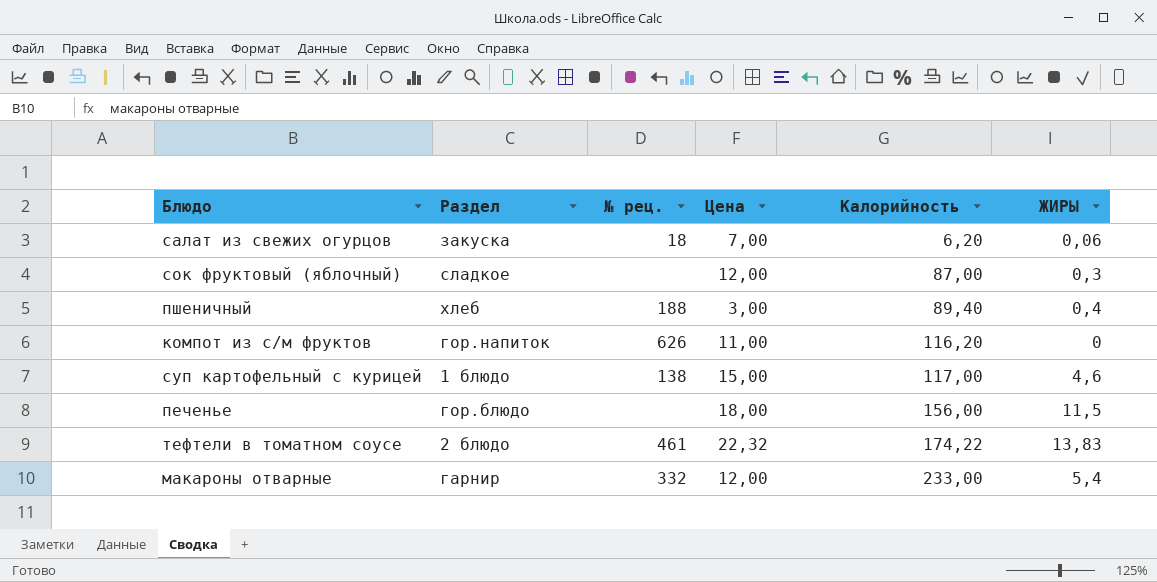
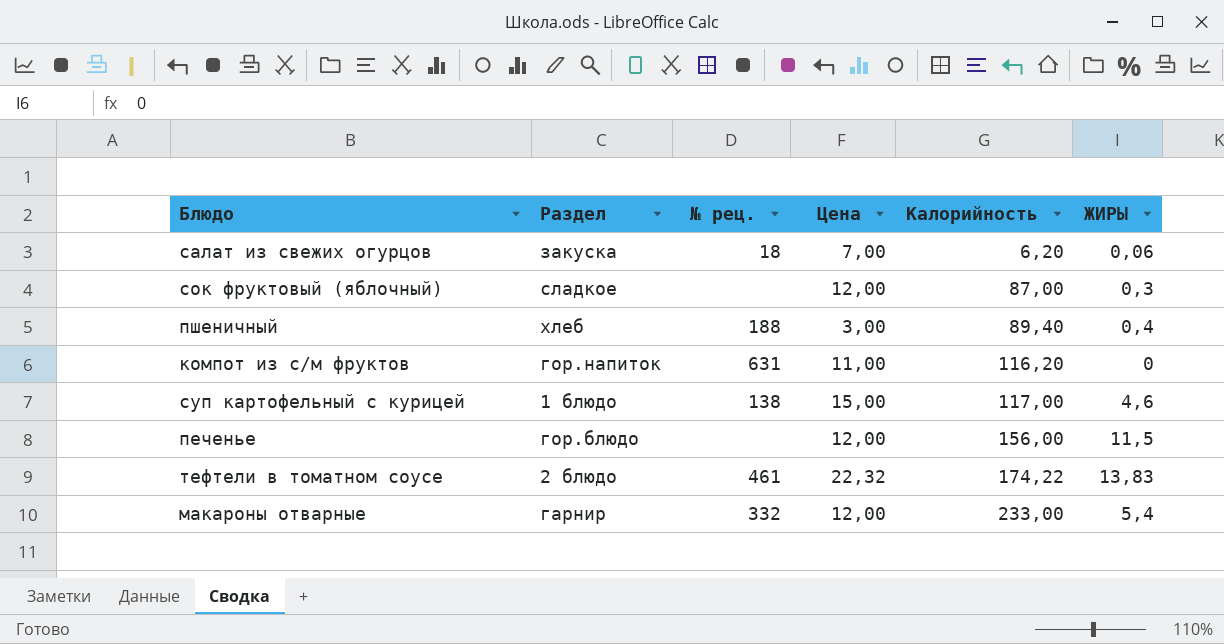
компот из с/м фруктов | № рец.: 626 -> 631
печенье | Цена: 18,00 -> 12,00

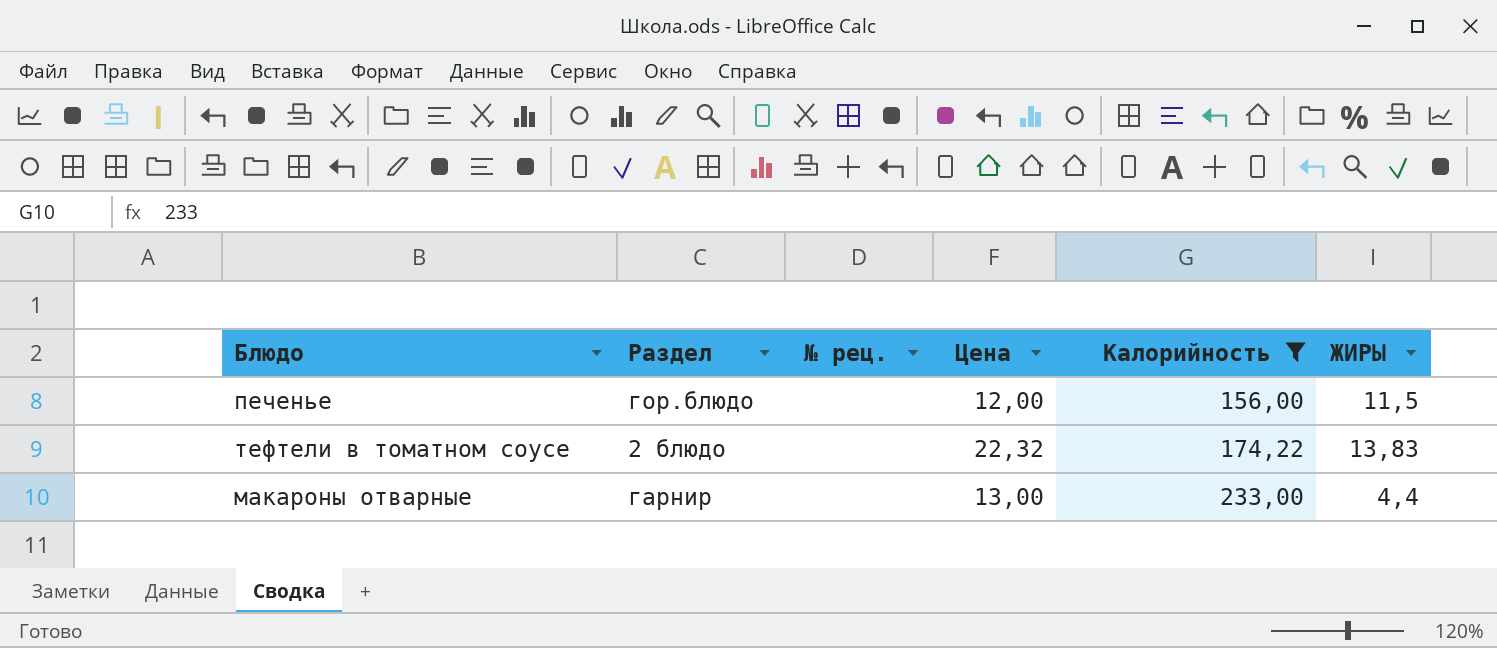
filter: none -> Калорийность >= 156,00
тефтели в томатном соусе | № рец.: 461 -> none
макароны отварные | № рец.: 332 -> none
макароны отварные | Цена: 12,00 -> 13,00
макароны отварные | ЖИРЫ: 5,4 -> 4,4

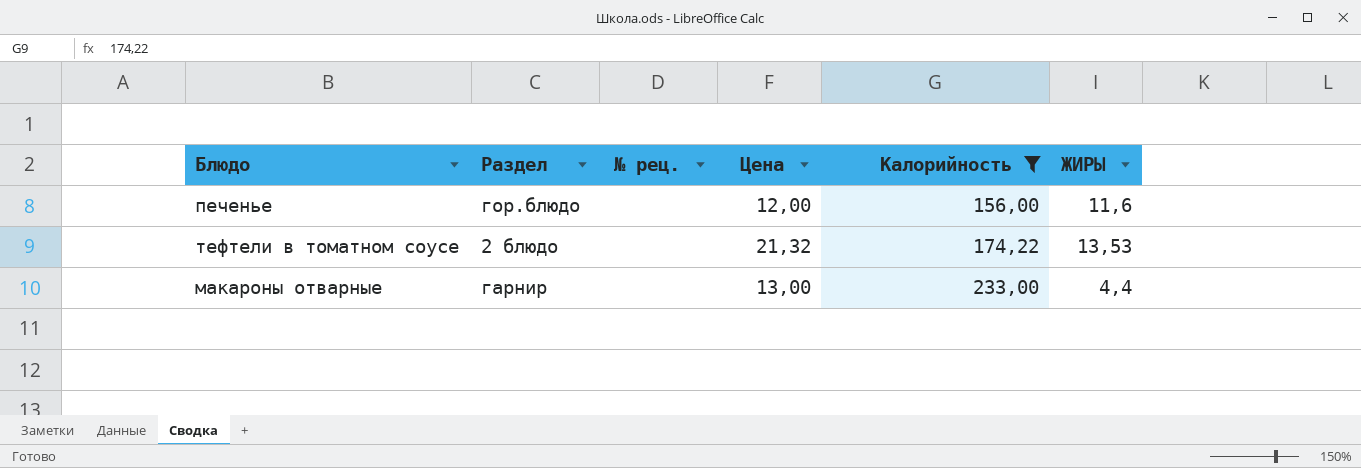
печенье | ЖИРЫ: 11,5 -> 11,6
тефтели в томатном соусе | Цена: 22,32 -> 21,32
тефтели в томатном соусе | ЖИРЫ: 13,83 -> 13,53

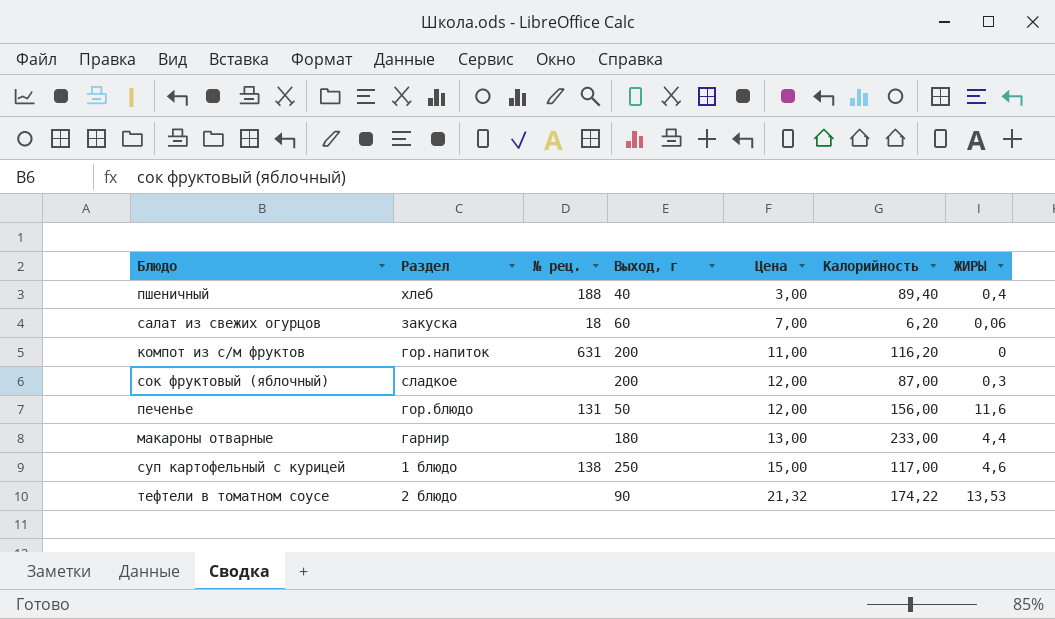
filter: Калорийность >= 156,00 -> none
row order: Калорийность ascending -> Цена ascending
column Выход, г | position: none -> 4
печенье | № рец.: none -> 131

